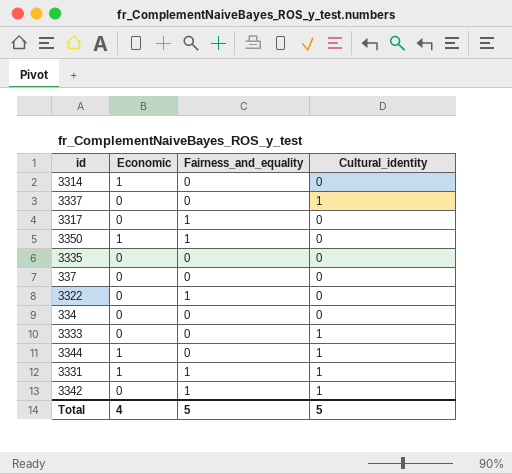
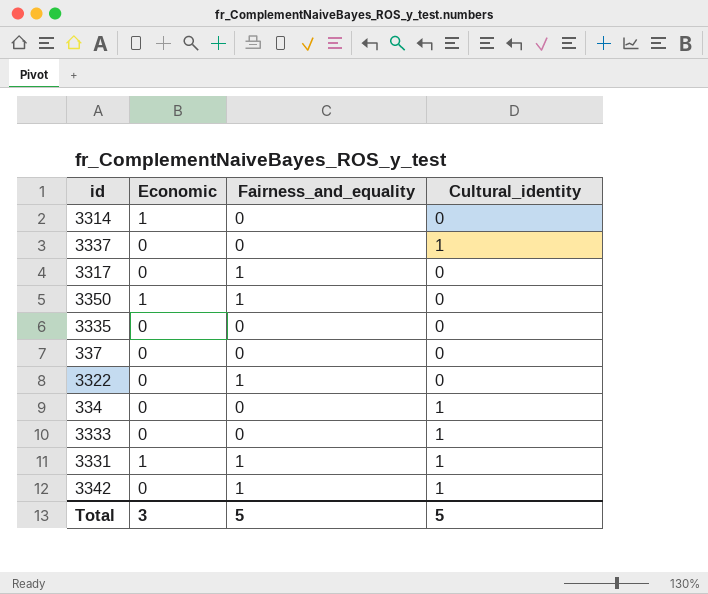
row 3344: 1 | 0 | 1 -> none
334 | Cultural_identity: 0 -> 1
Total | Economic: 4 -> 3

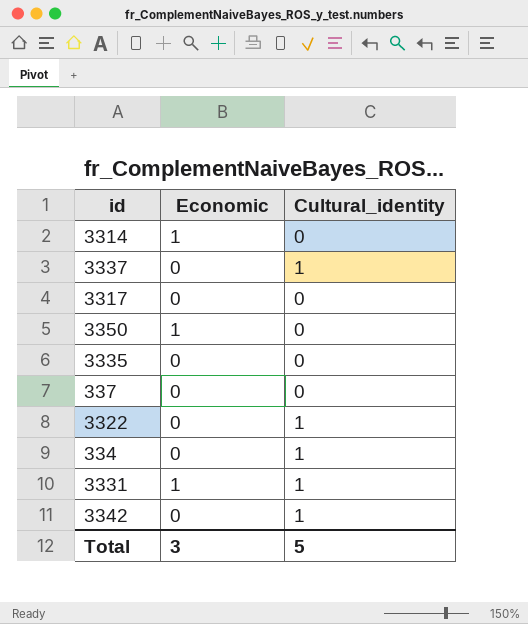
column Fairness_and_equality | position: 3 -> none
row 3333: 0 | 0 | 1 -> none
3322 | Cultural_identity: 0 -> 1

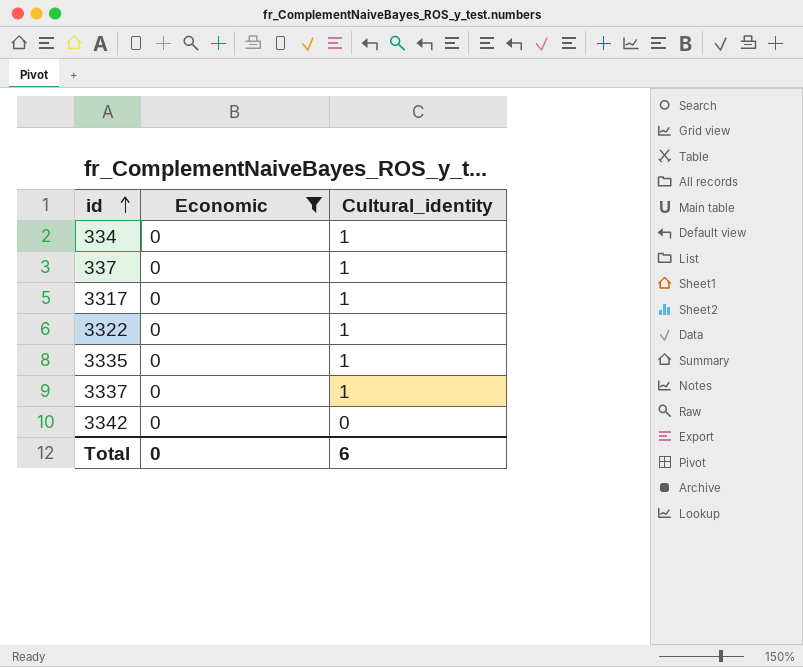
filter: none -> Economic = 0
row order: none -> id ascending
337 | Cultural_identity: 0 -> 1
3317 | Cultural_identity: 0 -> 1
3335 | Cultural_identity: 0 -> 1
3342 | Cultural_identity: 1 -> 0
Total | Economic: 3 -> 0
Total | Cultural_identity: 5 -> 6

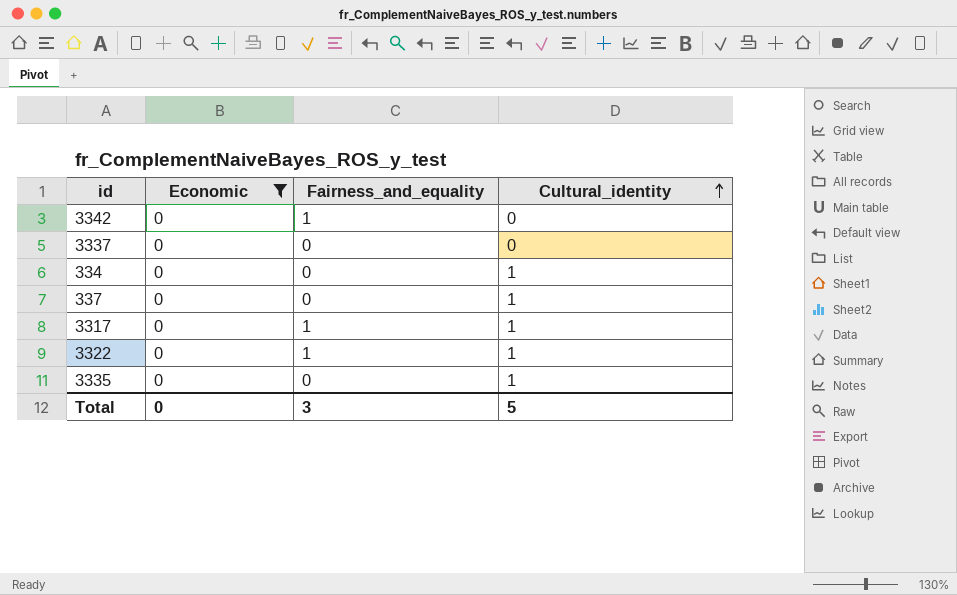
row order: id ascending -> Cultural_identity ascending
column Fairness_and_equality | position: none -> 3
3337 | Cultural_identity: 1 -> 0
Total | Cultural_identity: 6 -> 5

